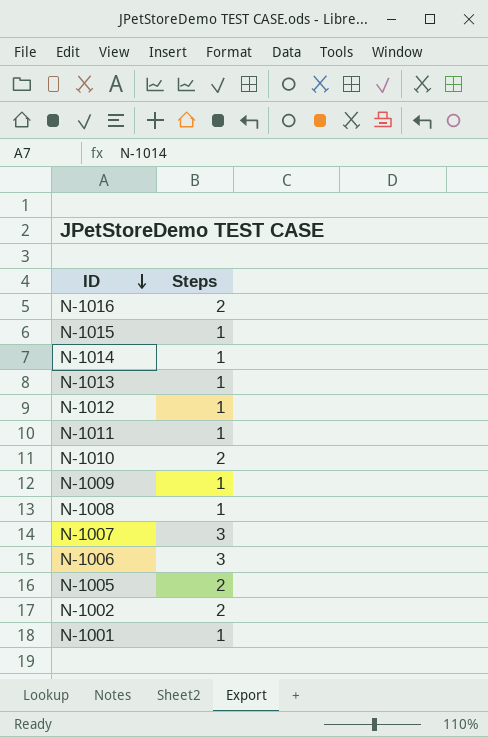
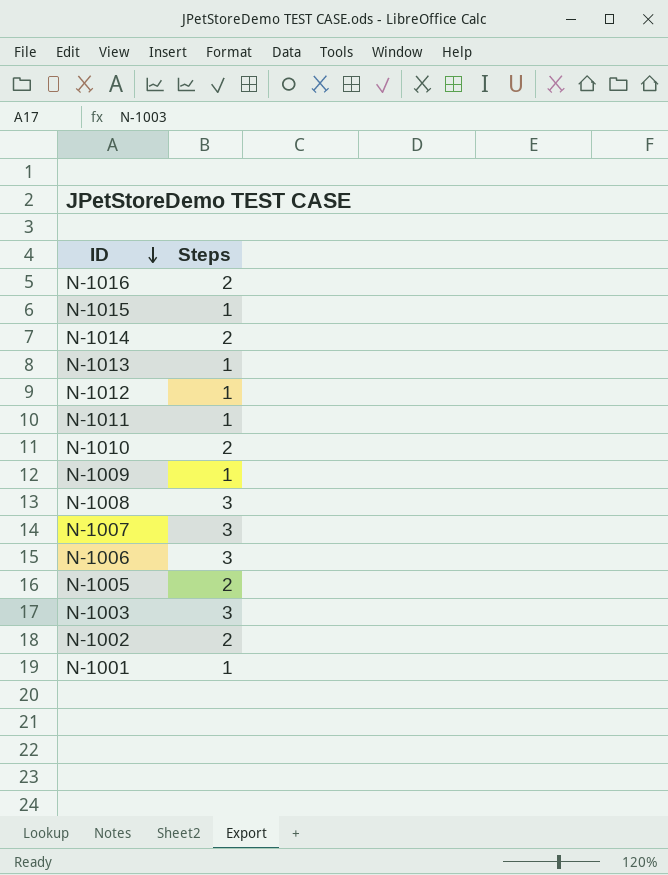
N-1014 | Steps: 1 -> 2
N-1008 | Steps: 1 -> 3
row N-1003: none -> 3

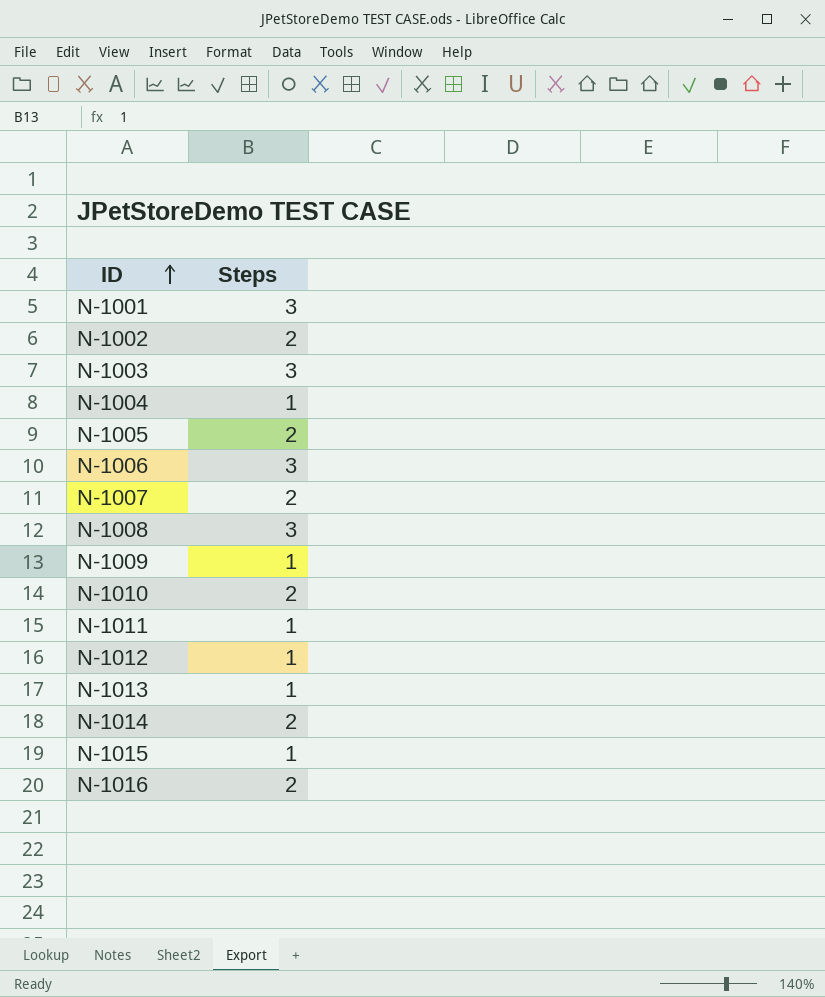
row order: ID descending -> ID ascending
N-1001 | Steps: 1 -> 3
row N-1004: none -> 1
N-1007 | Steps: 3 -> 2

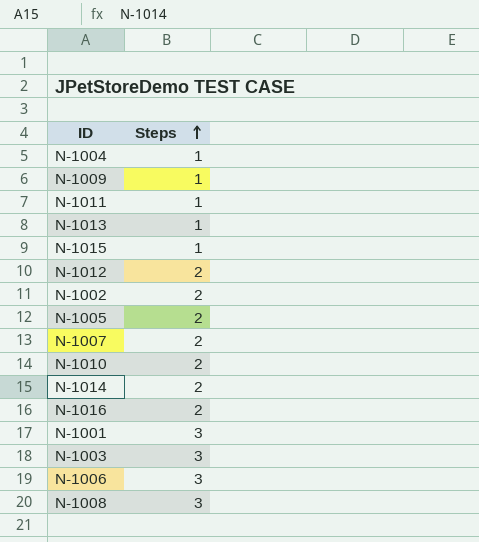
row order: ID ascending -> Steps ascending
N-1012 | Steps: 1 -> 2

